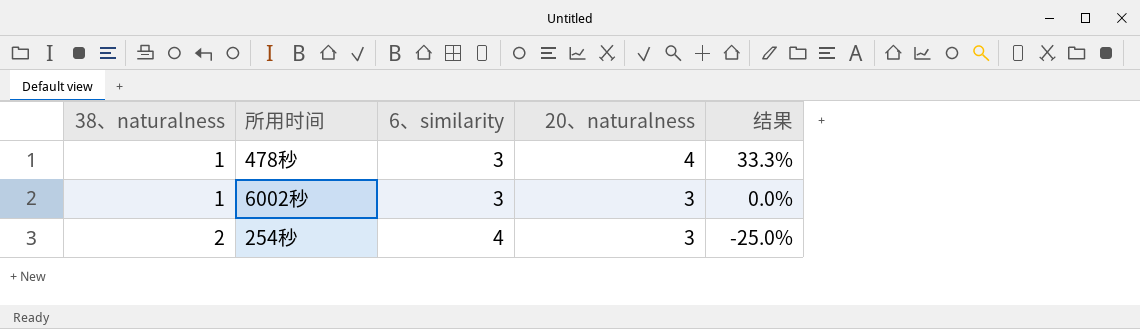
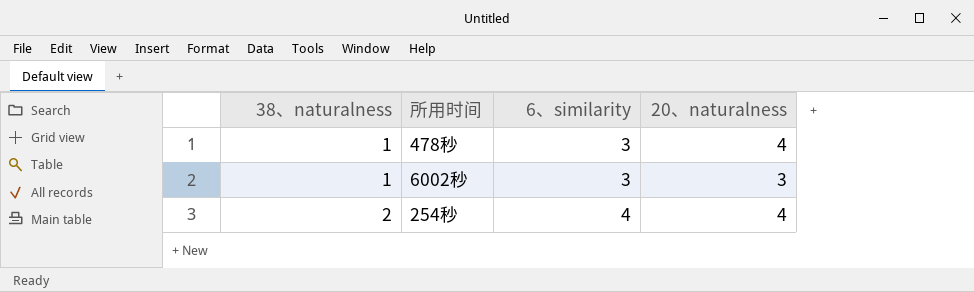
column 结果 | formula: ([20、naturalness] - [6、similarity]) / [6、similarity] -> none
254秒 | 20、naturalness: 3 -> 4

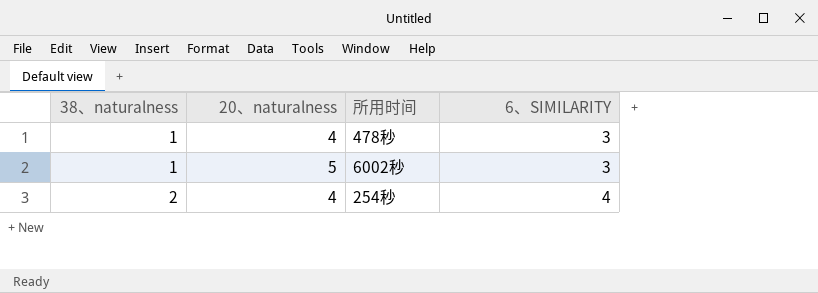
column 20、naturalness | position: 4 -> 2
column name: 6、similarity -> 6、SIMILARITY
6002秒 | 20、naturalness: 3 -> 5

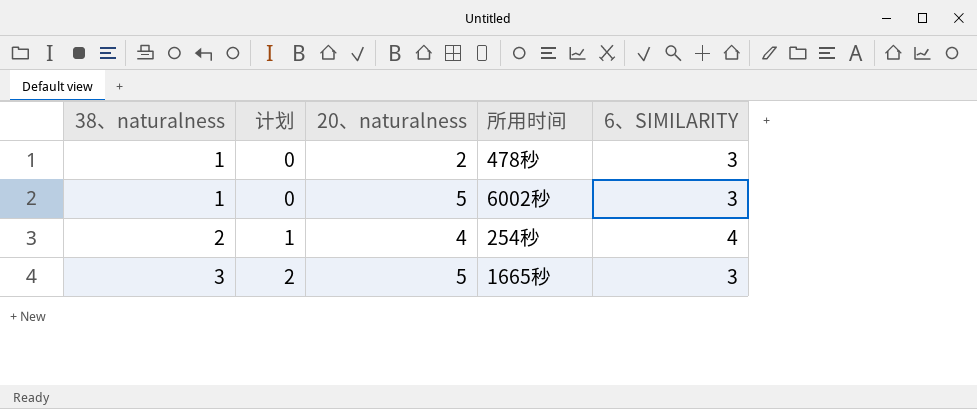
column 计划 | formula: none -> [38、naturalness] - 1
478秒 | 20、naturalness: 4 -> 2
row 1665秒: none -> 3 | 2 | 5 | 3

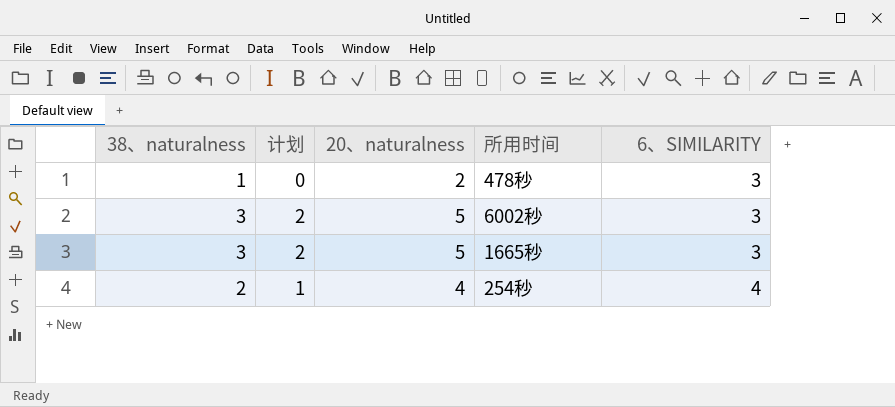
row order: 38、naturalness ascending -> 6、SIMILARITY ascending
6002秒 | 38、naturalness: 1 -> 3
6002秒 | 计划: 0 -> 2

